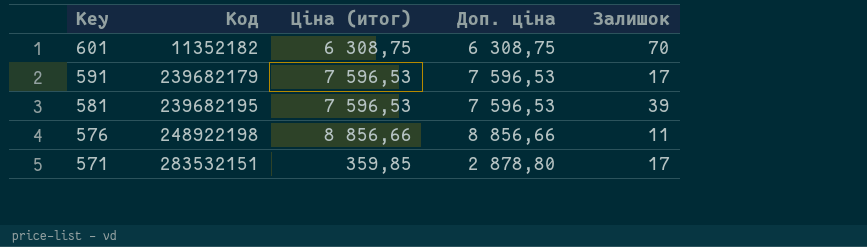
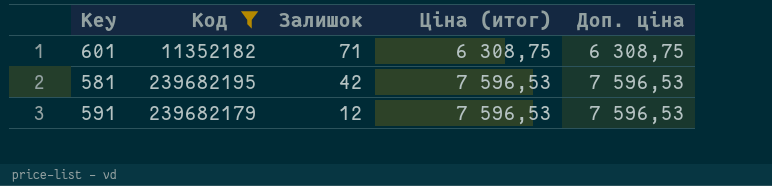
filter: none -> Код <= 239682195
row order: Key descending -> Залишок descending
column Залишок | position: 5 -> 3
601 | Залишок: 70 -> 71
581 | Залишок: 39 -> 42
591 | Залишок: 17 -> 12

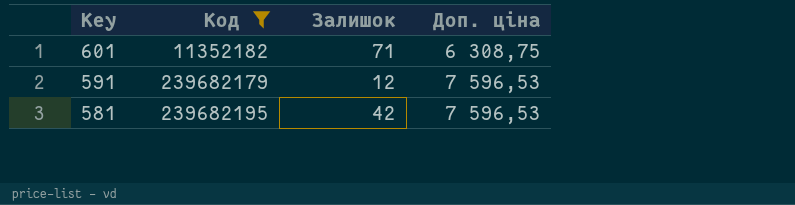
row order: Залишок descending -> Key descending
column Ціна (итог) | position: 4 -> none

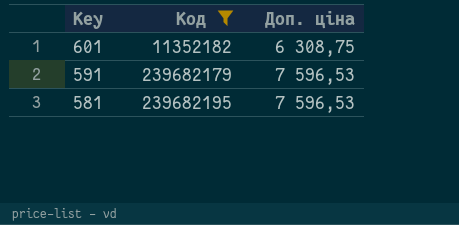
column Залишок | position: 3 -> none

